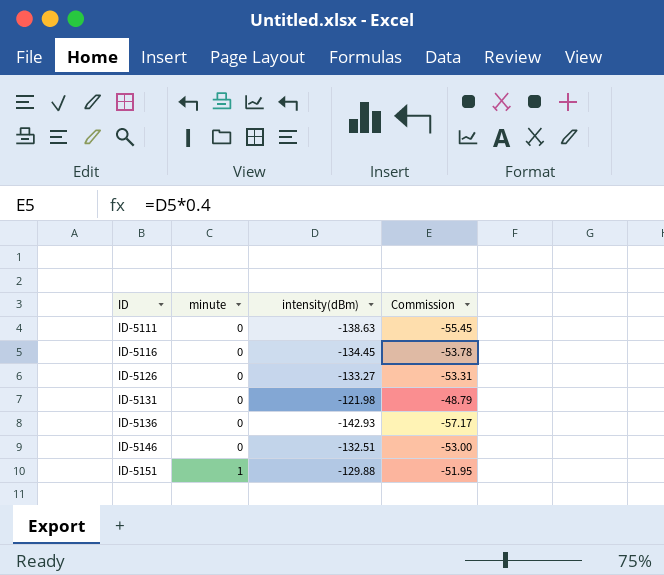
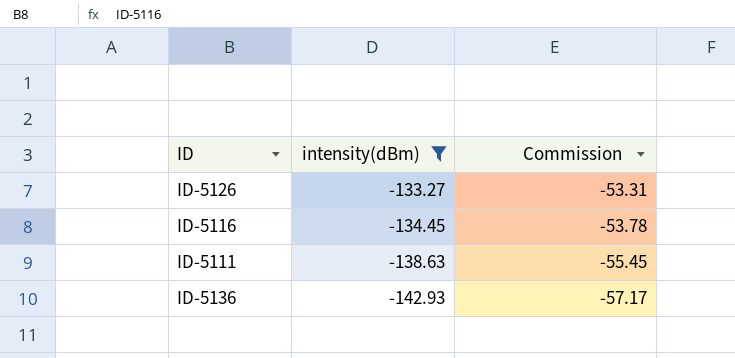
filter: none -> intensity(dBm) <= -133.27
row order: ID ascending -> intensity(dBm) descending
column minute | position: 2 -> none

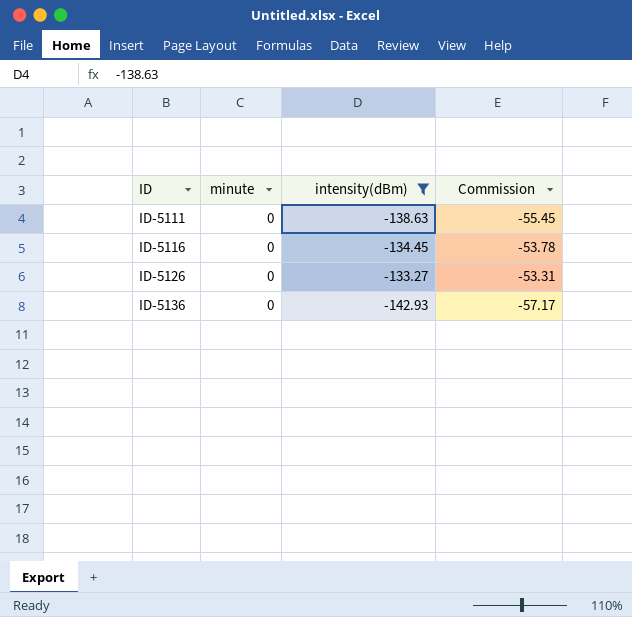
row order: intensity(dBm) descending -> ID ascending
column minute | position: none -> 2

